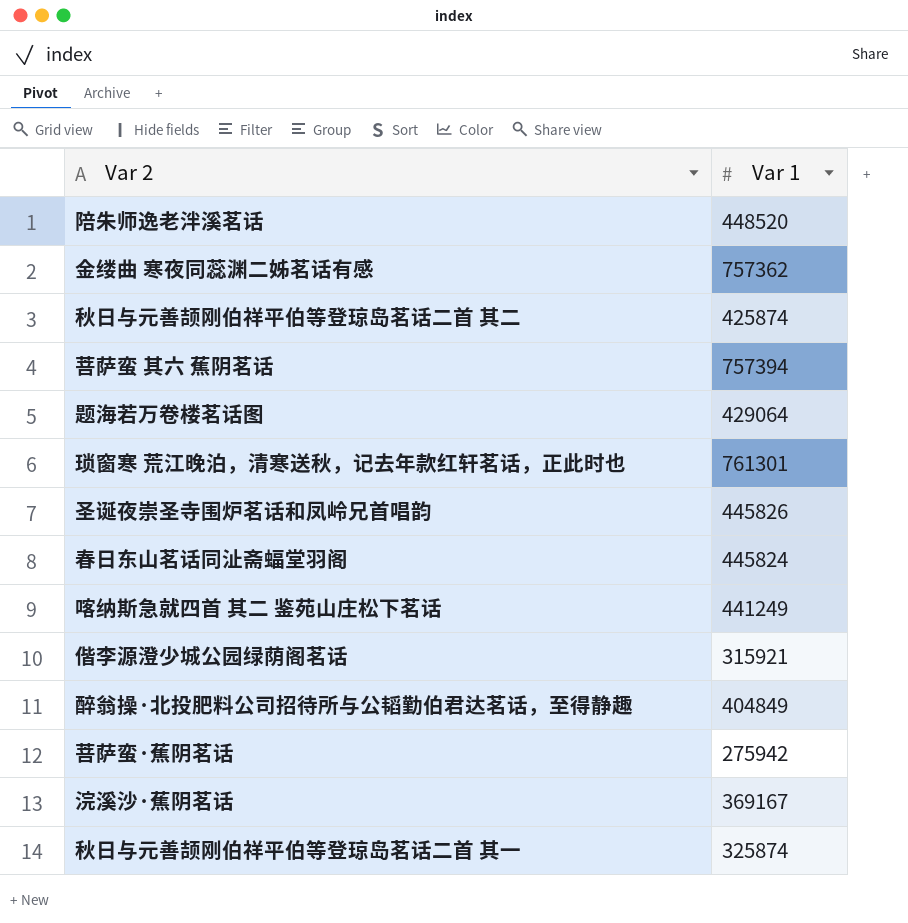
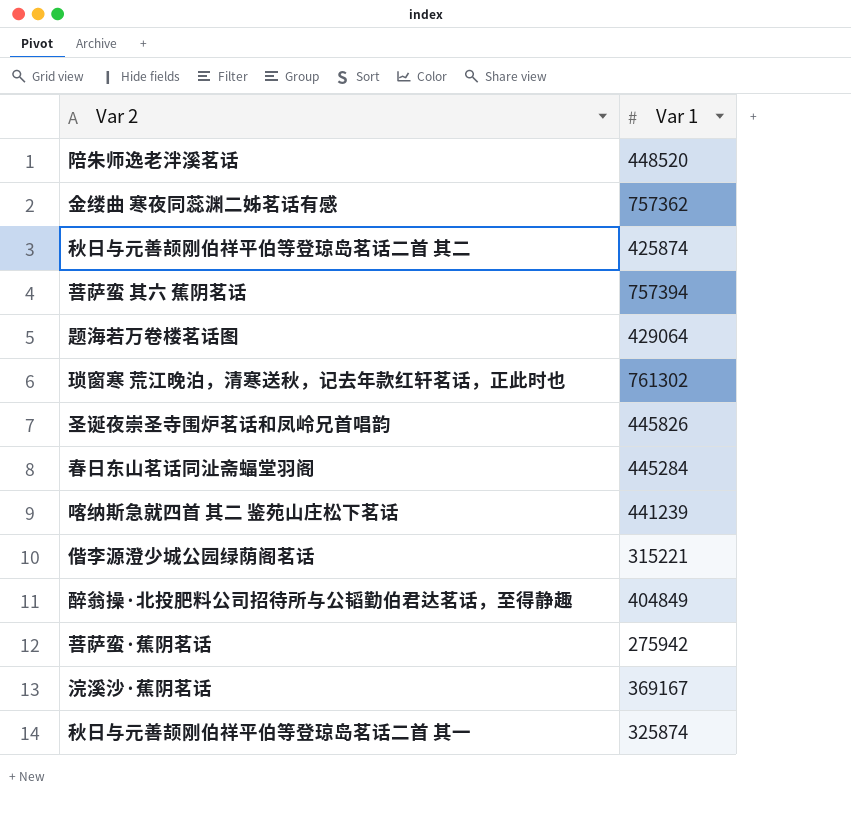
琐窗寒 荒江晚泊，清寒送秋，记去年款红轩茗话，正此时也 | Var 1: 761301 -> 761302
春日东山茗话同沚斋蝠堂羽阁 | Var 1: 445824 -> 445284
喀纳斯急就四首 其二 鉴苑山庄松下茗话 | Var 1: 441249 -> 441239
偕李源澄少城公园绿荫阁茗话 | Var 1: 315921 -> 315221

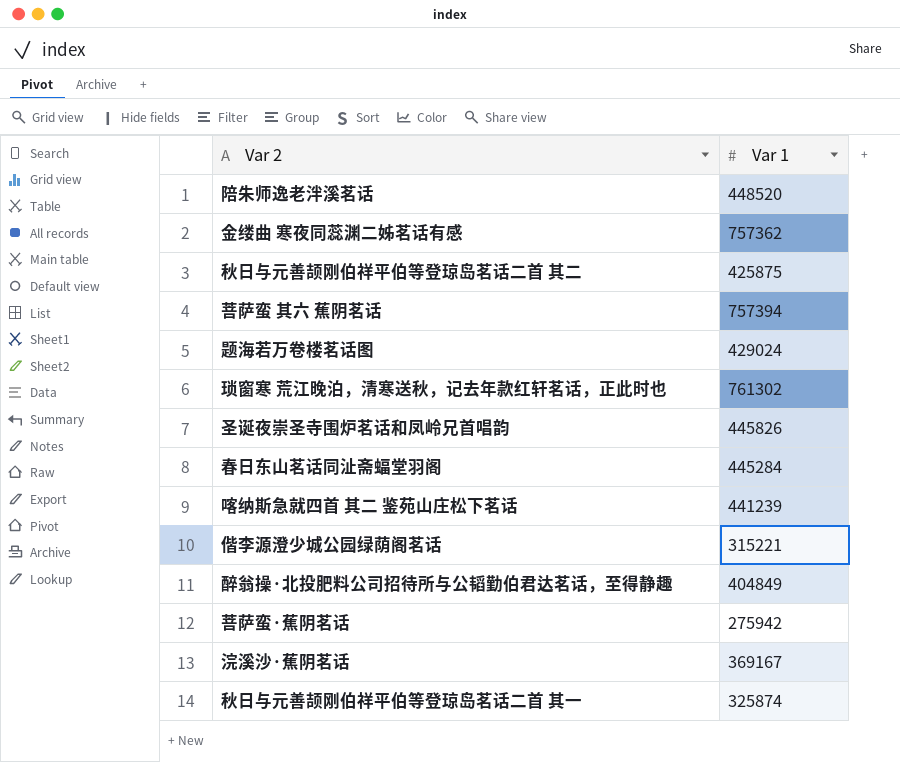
秋日与元善颉刚伯祥平伯等登琼岛茗话二首 其二 | Var 1: 425874 -> 425875
题海若万卷楼茗话图 | Var 1: 429064 -> 429024

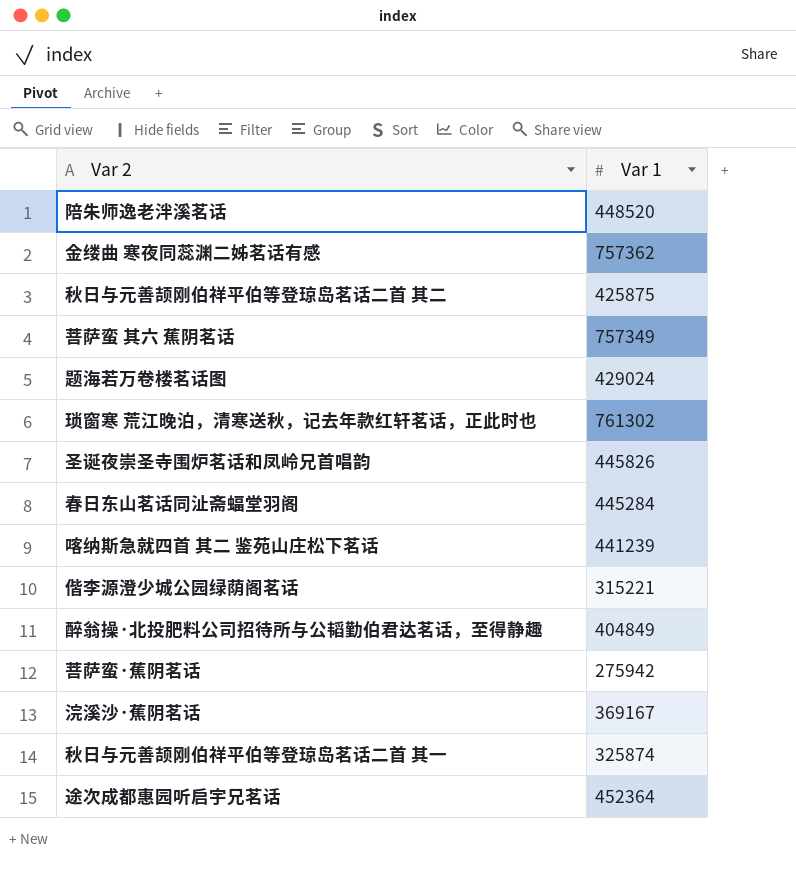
菩萨蛮 其六 蕉阴茗话 | Var 1: 757394 -> 757349
row 途次成都惠园听启宇兄茗话: none -> 452364

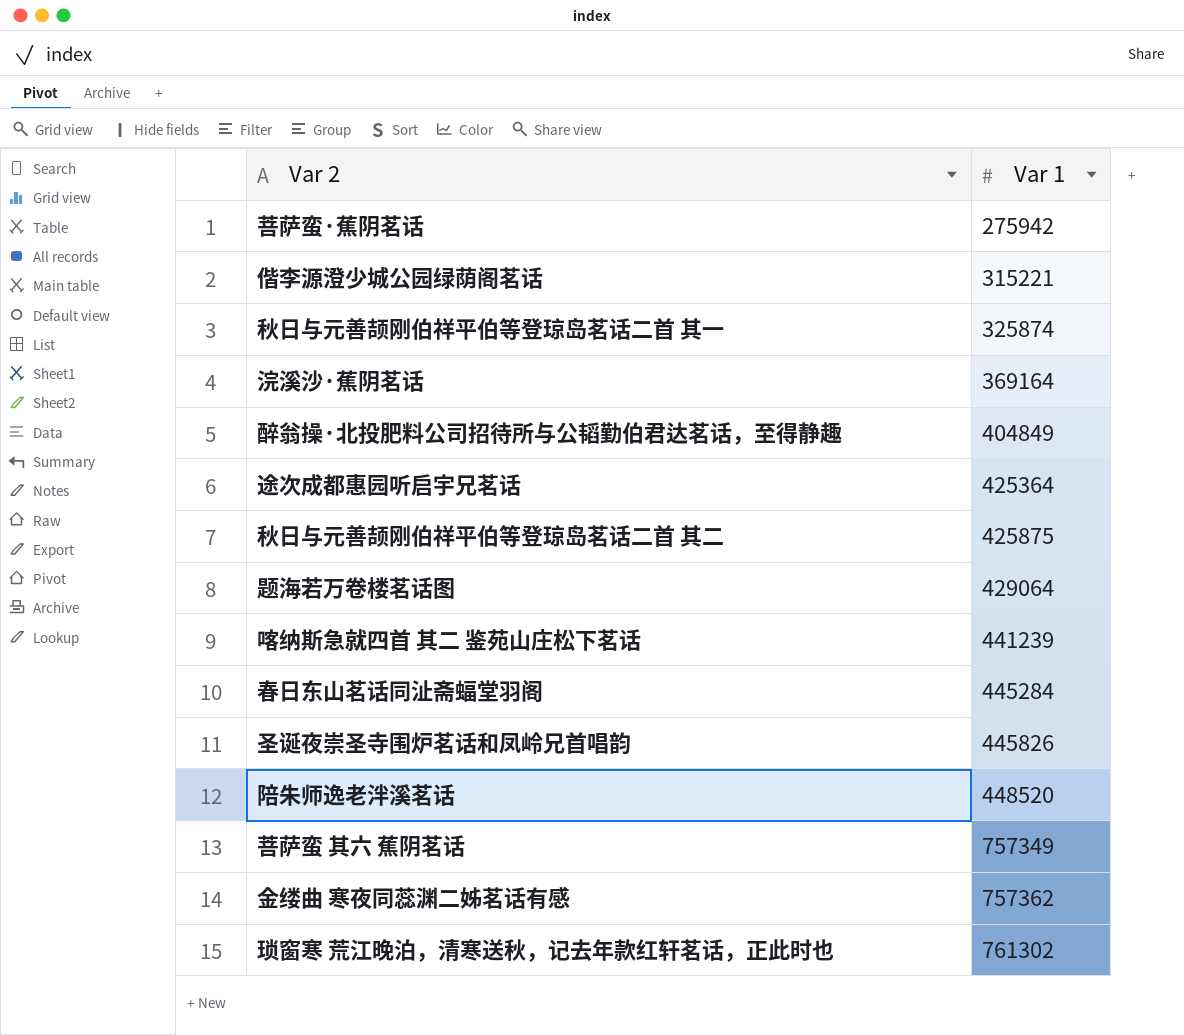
row order: none -> Var 1 ascending
浣溪沙·蕉阴茗话 | Var 1: 369167 -> 369164
途次成都惠园听启宇兄茗话 | Var 1: 452364 -> 425364
题海若万卷楼茗话图 | Var 1: 429024 -> 429064

